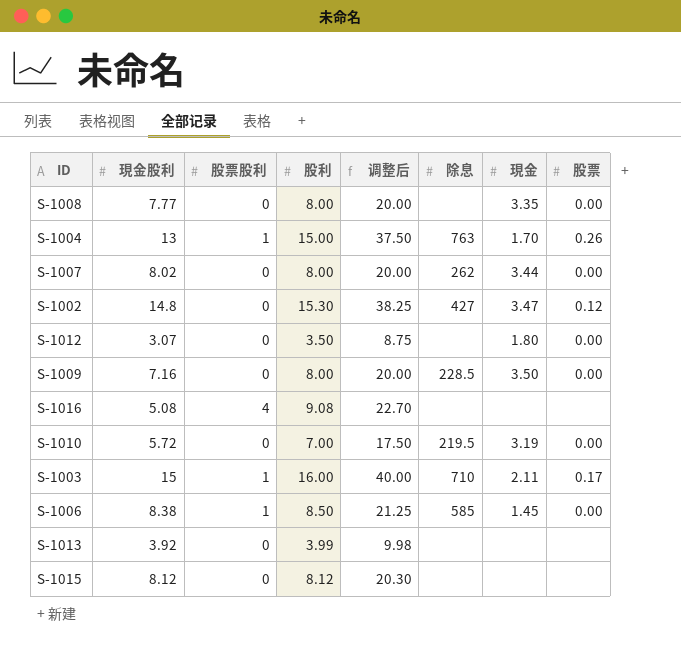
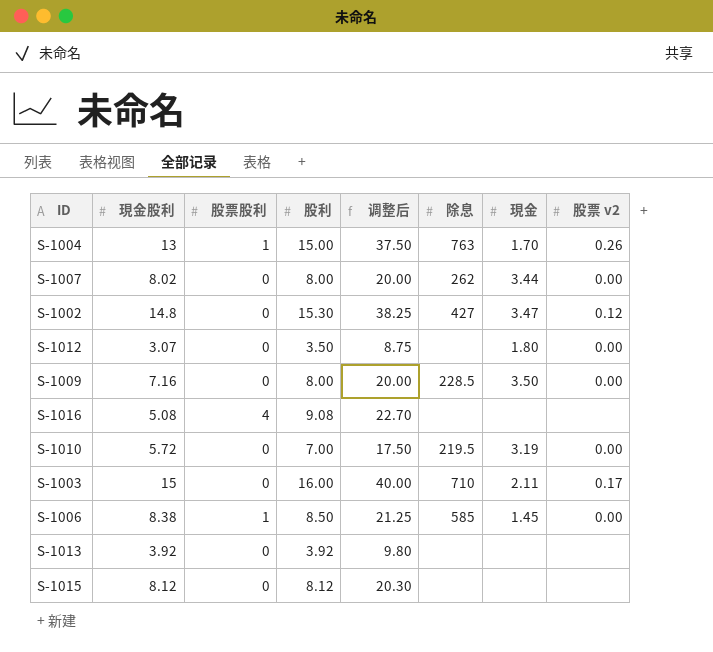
column name: 股票 -> 股票 v2
row S-1008: 7.77 | 0 | 8.00 | 20.00 | none | 3.35 | 0.00 -> none
S-1003 | 股票股利: 1 -> 0
S-1013 | 股利: 3.99 -> 3.92
S-1013 | 调整后: 9.98 -> 9.80

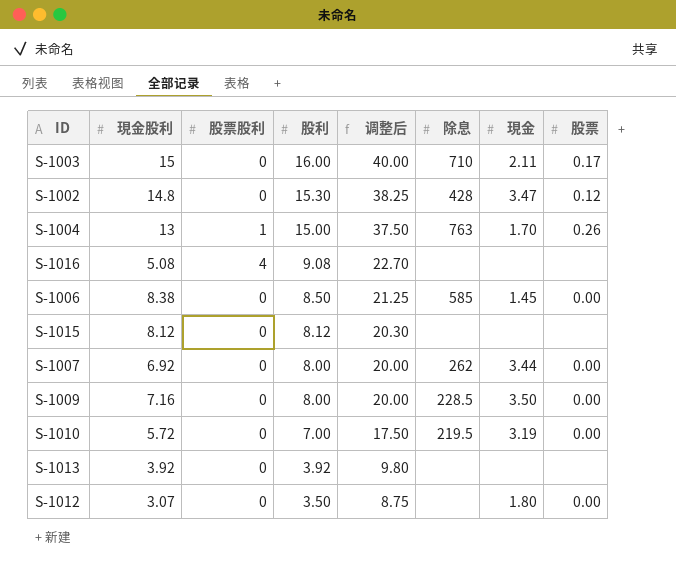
row order: none -> 股利 descending
column name: 股票 v2 -> 股票
S-1002 | 除息: 427 -> 428
S-1006 | 股票股利: 1 -> 0
S-1007 | 現金股利: 8.02 -> 6.92

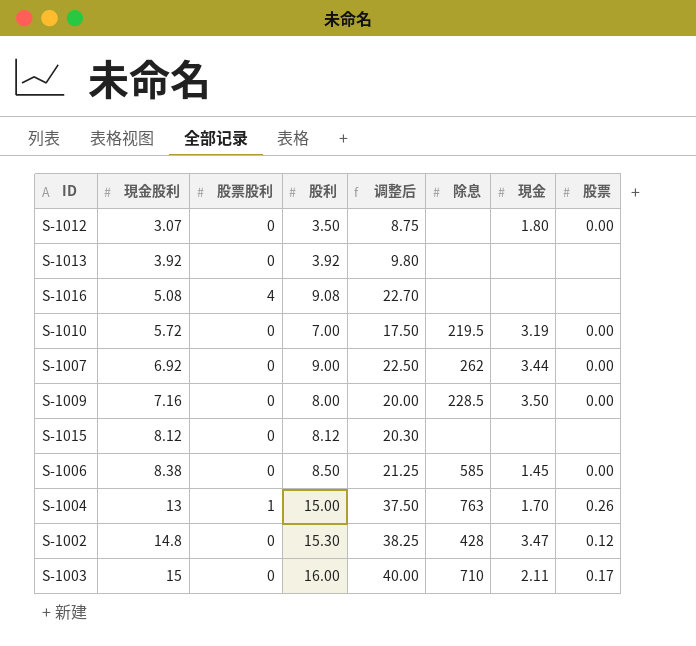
row order: 股利 descending -> 現金股利 ascending
S-1007 | 股利: 8.00 -> 9.00
S-1007 | 调整后: 20.00 -> 22.50

